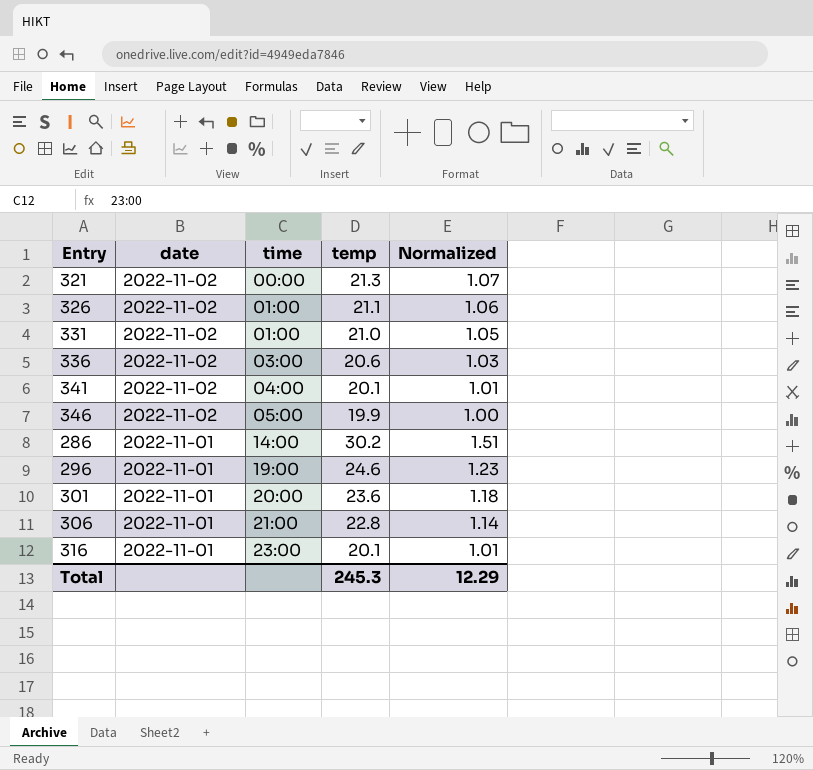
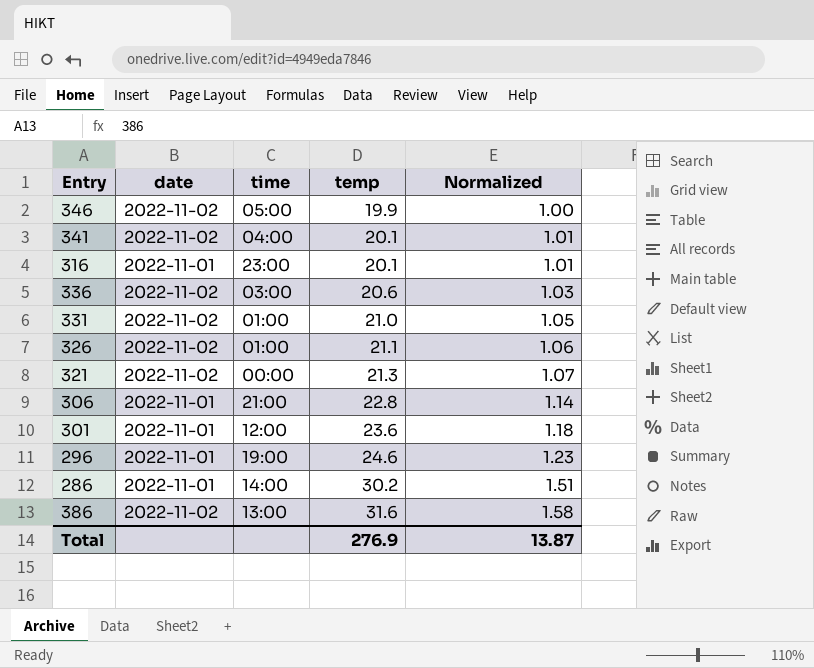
row order: date descending -> temp ascending
301 | time: 20:00 -> 12:00
row 386: none -> 2022-11-02 | 13:00 | 31.6 | 1.58
Total | temp: 245.3 -> 276.9
Total | Normalized: 12.29 -> 13.87

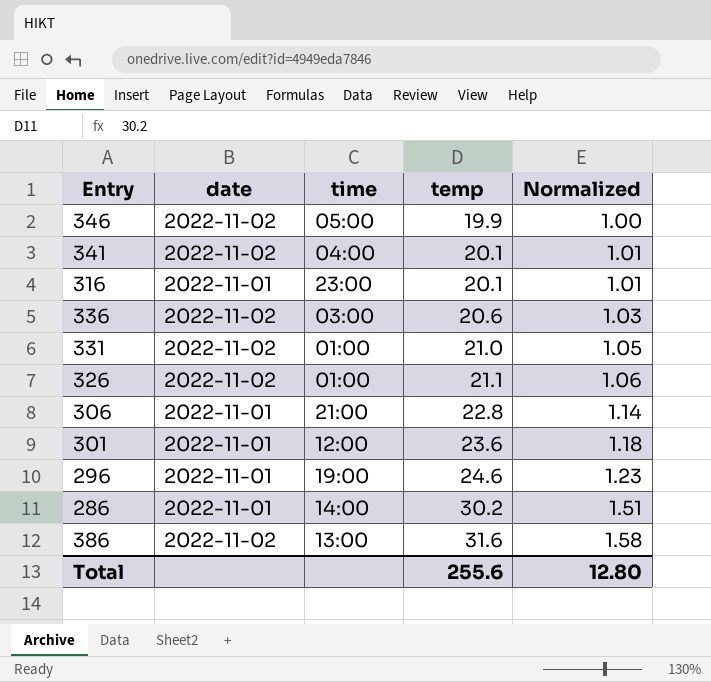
row 321: 2022-11-02 | 00:00 | 21.3 | 1.07 -> none
Total | temp: 276.9 -> 255.6
Total | Normalized: 13.87 -> 12.80

